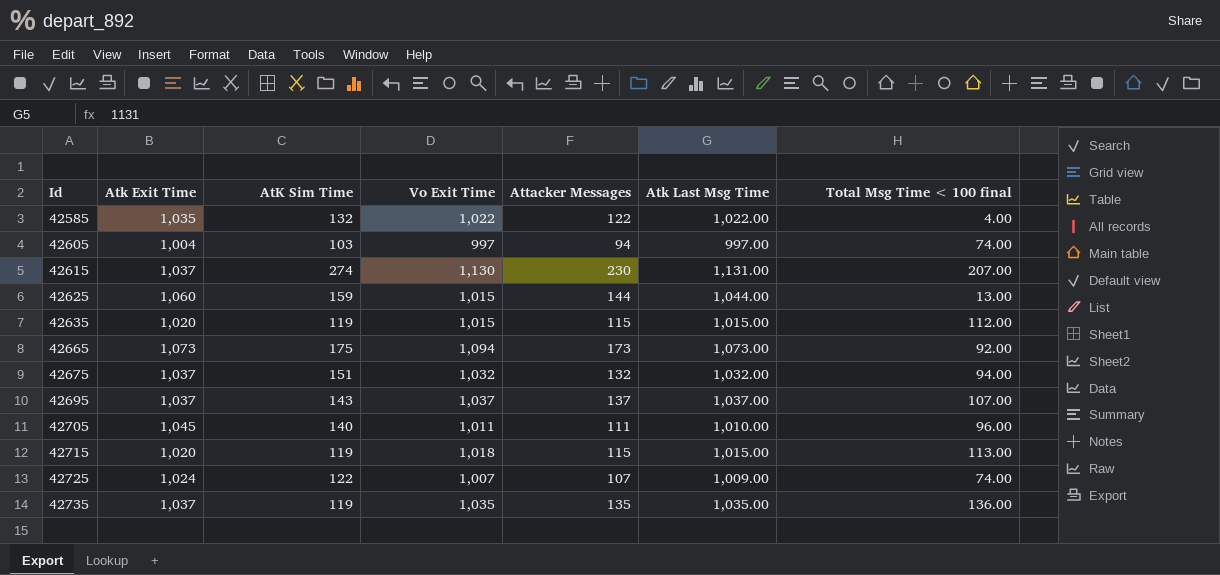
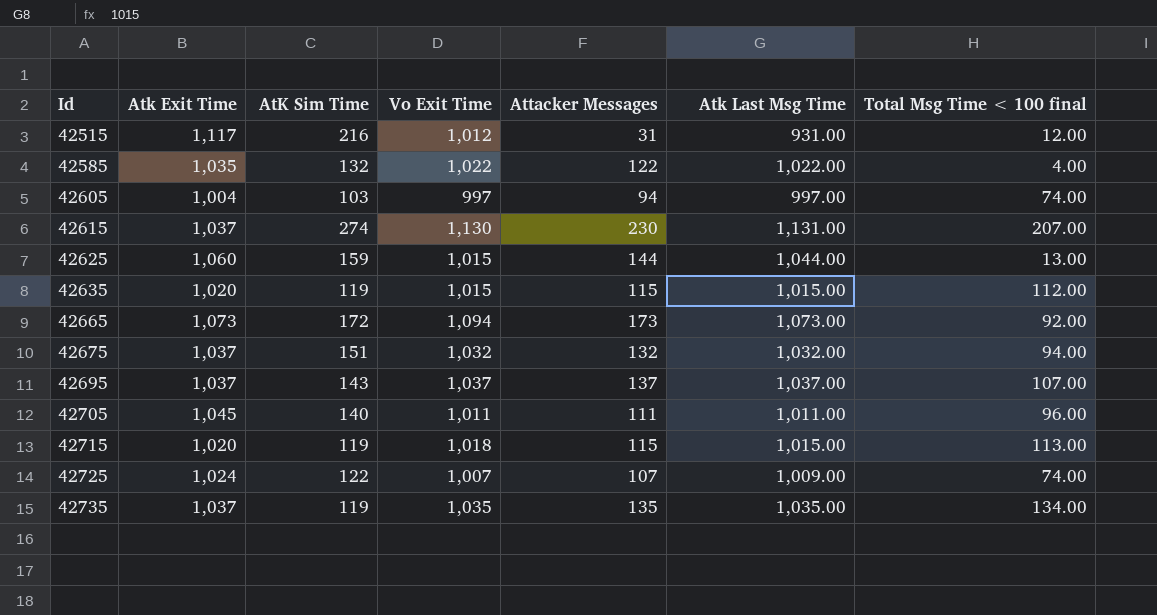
row 42515: none -> 1,117 | 216 | 1,012 | 31 | 931.00 | 12.00
42665 | AtK Sim Time: 175 -> 172
42705 | Atk Last Msg Time: 1,010.00 -> 1,011.00
42735 | Total Msg Time < 100 final: 136.00 -> 134.00

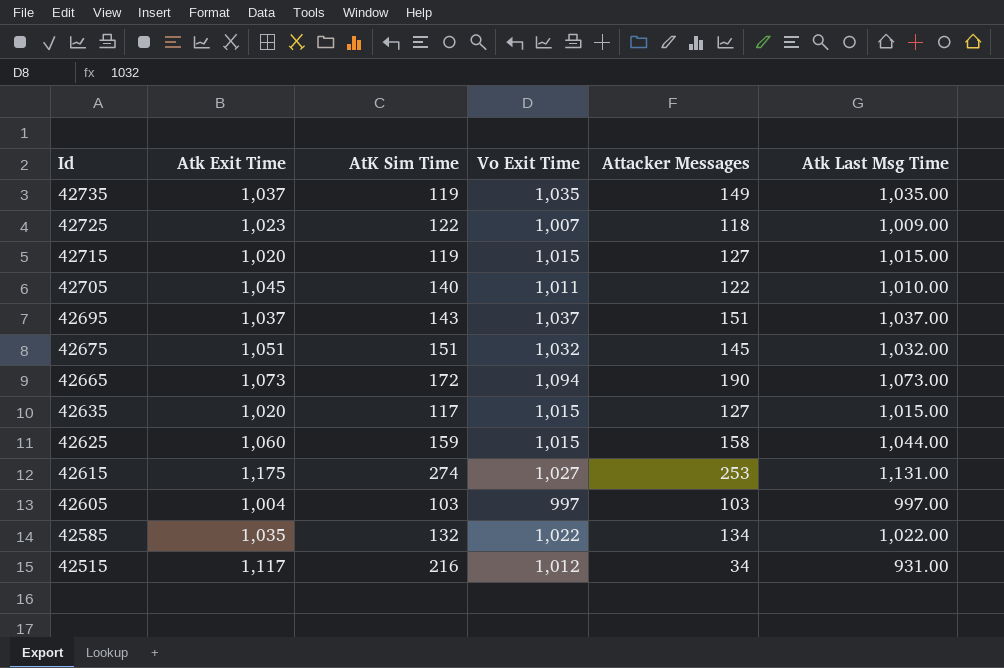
row order: Id ascending -> Id descending
column Total Msg Time < 100 final | position: 7 -> none
42735 | Attacker Messages: 135 -> 149
42725 | Atk Exit Time: 1,024 -> 1,023
42725 | Attacker Messages: 107 -> 118
42715 | Vo Exit Time: 1,018 -> 1,015
42715 | Attacker Messages: 115 -> 127
42705 | Attacker Messages: 111 -> 122
42705 | Atk Last Msg Time: 1,011.00 -> 1,010.00
42695 | Attacker Messages: 137 -> 151
42675 | Atk Exit Time: 1,037 -> 1,051
42675 | Attacker Messages: 132 -> 145
42665 | Attacker Messages: 173 -> 190
42635 | AtK Sim Time: 119 -> 117
42635 | Attacker Messages: 115 -> 127
42625 | Attacker Messages: 144 -> 158
42615 | Atk Exit Time: 1,037 -> 1,175
42615 | Vo Exit Time: 1,130 -> 1,027
42615 | Attacker Messages: 230 -> 253
42605 | Attacker Messages: 94 -> 103
42585 | Attacker Messages: 122 -> 134
42515 | Attacker Messages: 31 -> 34

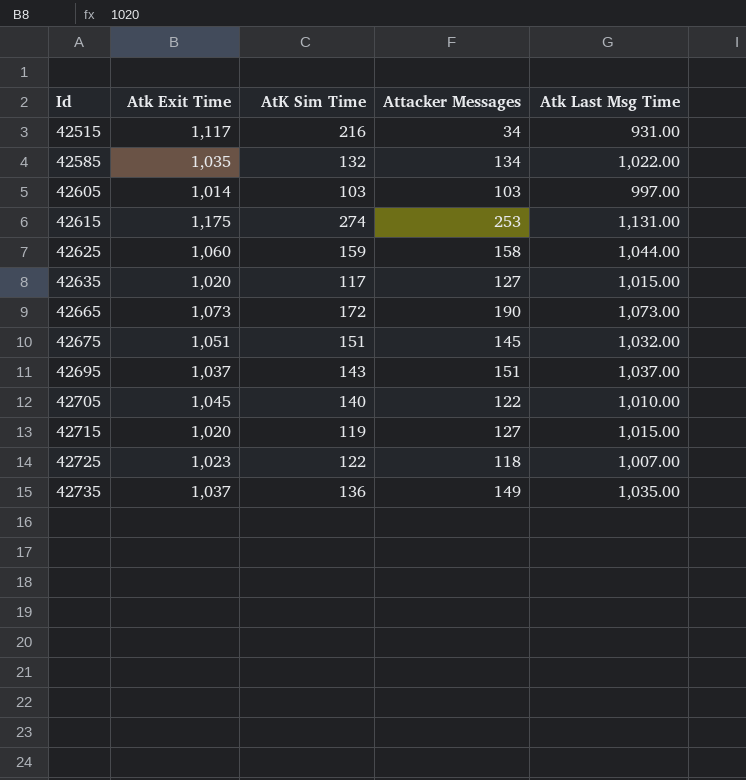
row order: Id descending -> Id ascending
column Vo Exit Time | position: 4 -> none
42605 | Atk Exit Time: 1,004 -> 1,014
42725 | Atk Last Msg Time: 1,009.00 -> 1,007.00
42735 | AtK Sim Time: 119 -> 136

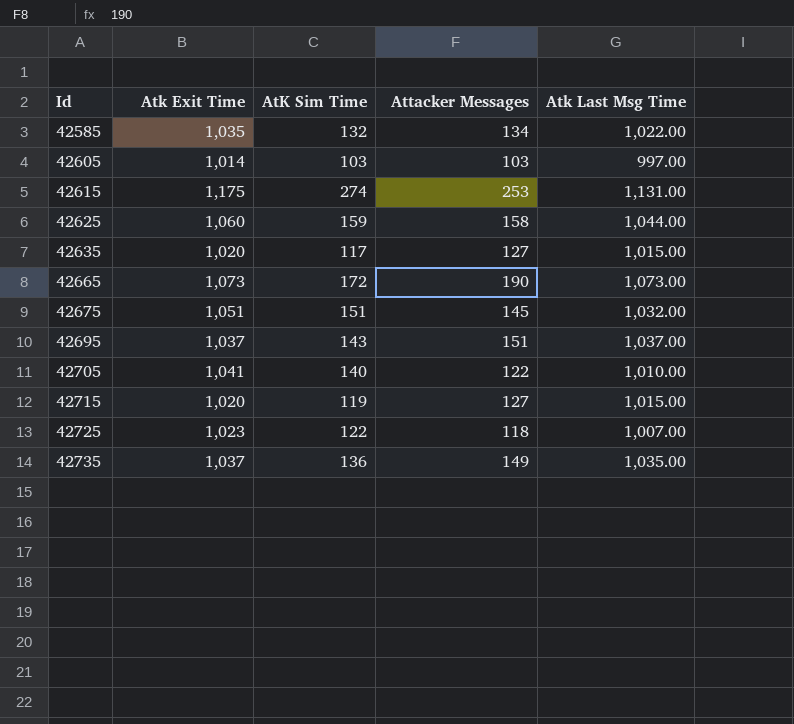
row 42515: 1,117 | 216 | 34 | 931.00 -> none
42705 | Atk Exit Time: 1,045 -> 1,041

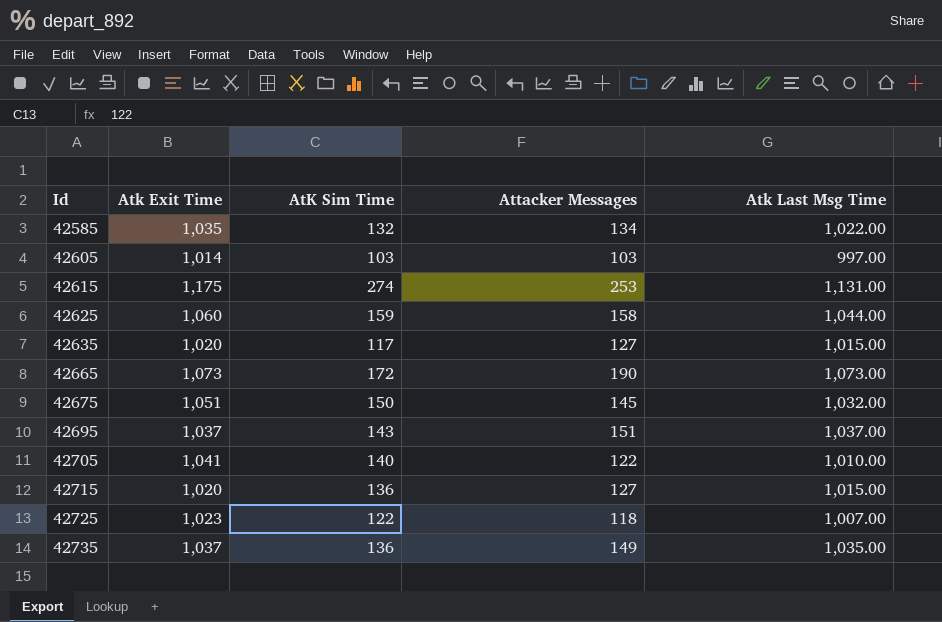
42675 | AtK Sim Time: 151 -> 150
42715 | AtK Sim Time: 119 -> 136

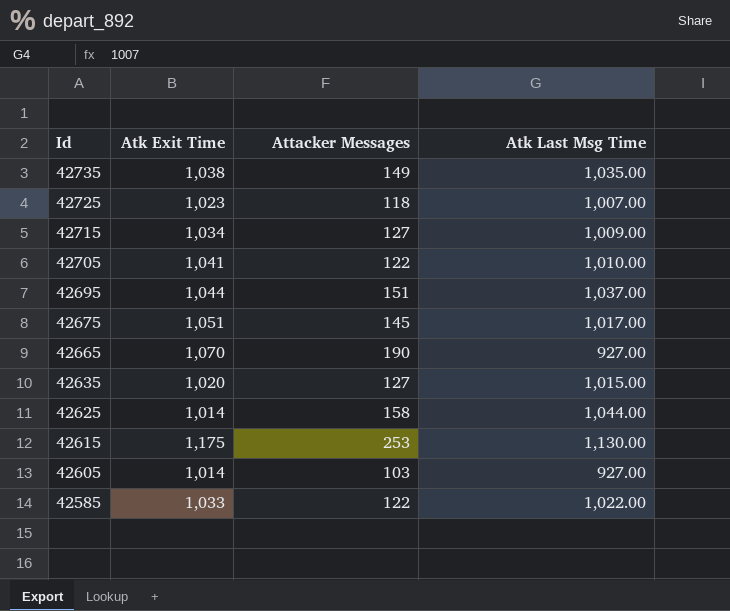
row order: Id ascending -> Id descending
column AtK Sim Time | position: 3 -> none
42735 | Atk Exit Time: 1,037 -> 1,038
42715 | Atk Exit Time: 1,020 -> 1,034
42715 | Atk Last Msg Time: 1,015.00 -> 1,009.00
42695 | Atk Exit Time: 1,037 -> 1,044
42675 | Atk Last Msg Time: 1,032.00 -> 1,017.00
42665 | Atk Exit Time: 1,073 -> 1,070
42665 | Atk Last Msg Time: 1,073.00 -> 927.00
42625 | Atk Exit Time: 1,060 -> 1,014
42615 | Atk Last Msg Time: 1,131.00 -> 1,130.00
42605 | Atk Last Msg Time: 997.00 -> 927.00
42585 | Atk Exit Time: 1,035 -> 1,033
42585 | Attacker Messages: 134 -> 122

